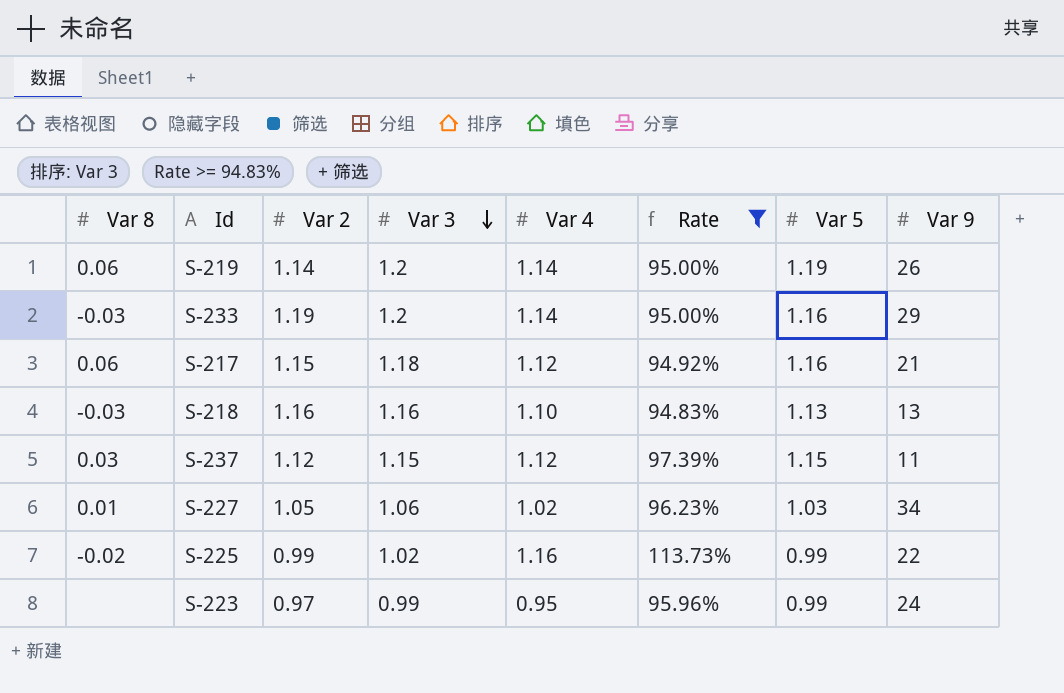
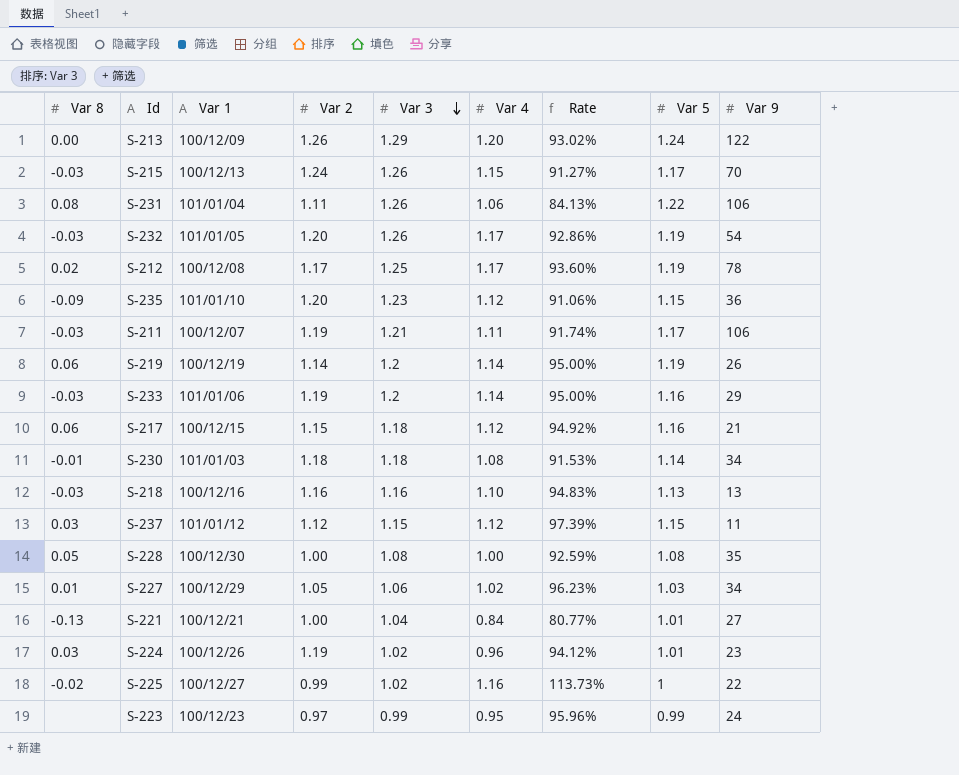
filter: Rate >= 94.83% -> none
column Var 1 | position: none -> 3
S-225 | Var 5: 0.99 -> 1

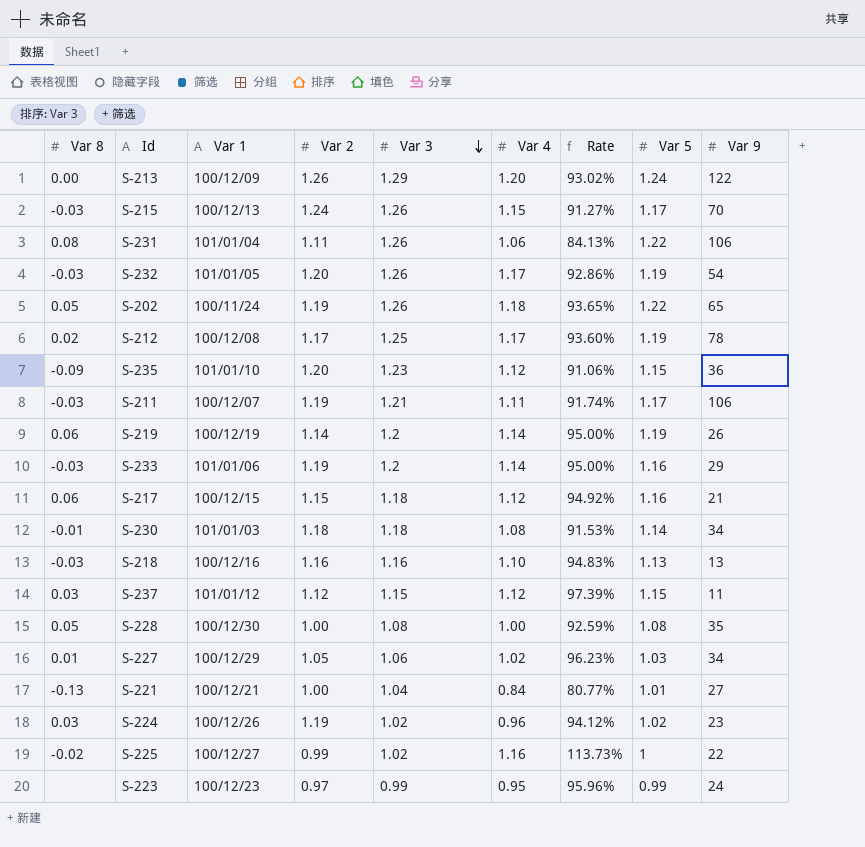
row S-202: none -> 0.05 | 100/11/24 | 1.19 | 1.26 | 1.18 | 93.65% | 1.22 | 65
S-224 | Var 5: 1.01 -> 1.02

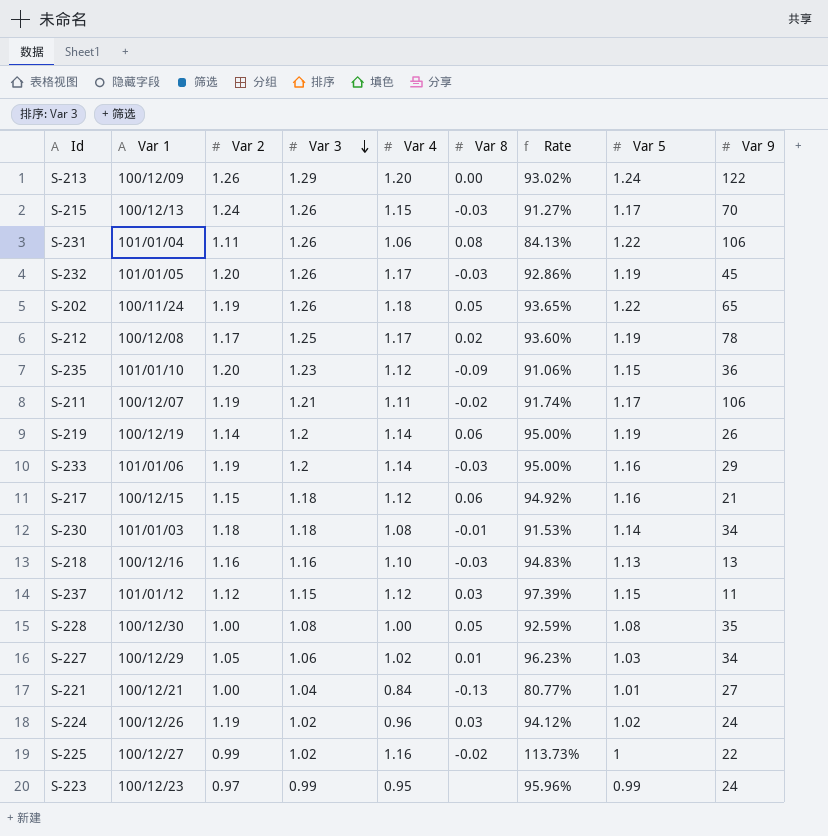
column Var 8 | position: 1 -> 6
S-232 | Var 9: 54 -> 45
S-211 | Var 8: -0.03 -> -0.02
S-224 | Var 9: 23 -> 24

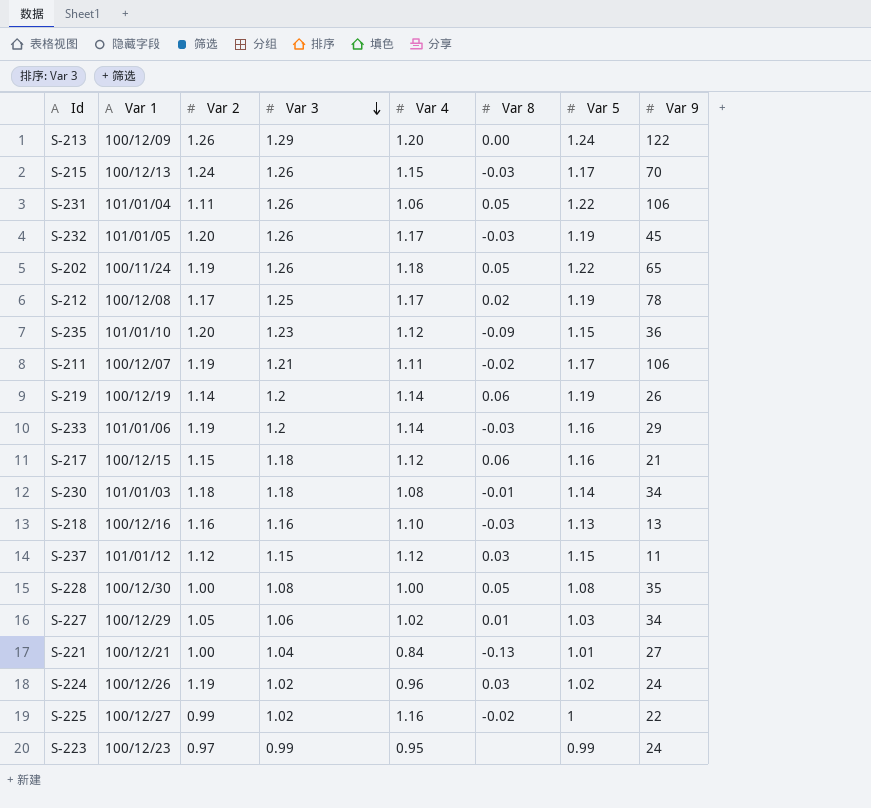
column Rate | formula: [Var 4] / [Var 3] -> none
S-231 | Var 8: 0.08 -> 0.05

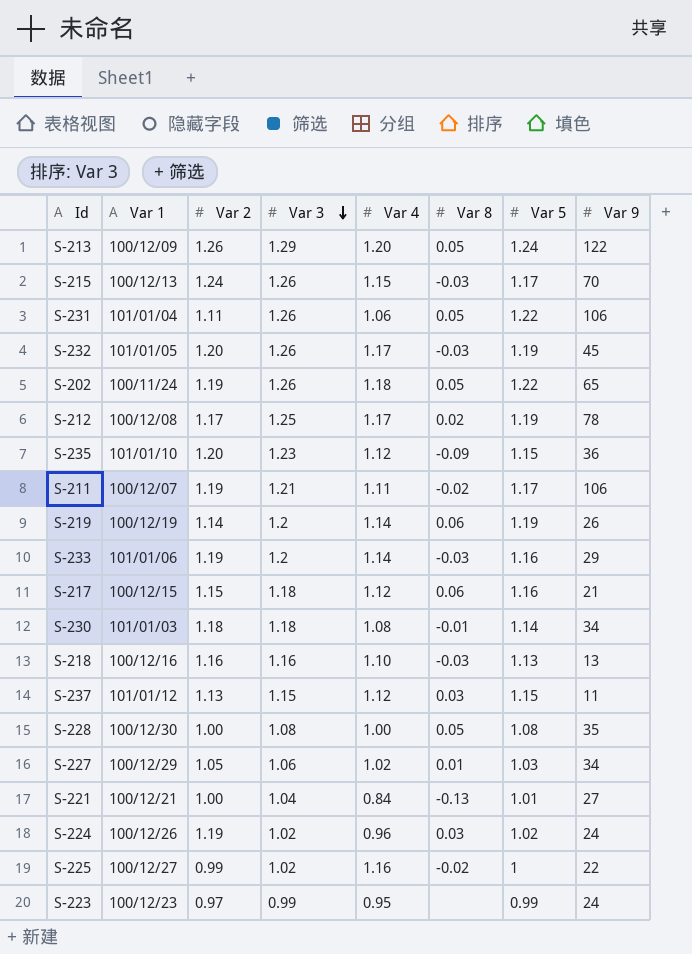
S-213 | Var 8: 0.00 -> 0.05
S-237 | Var 2: 1.12 -> 1.13

